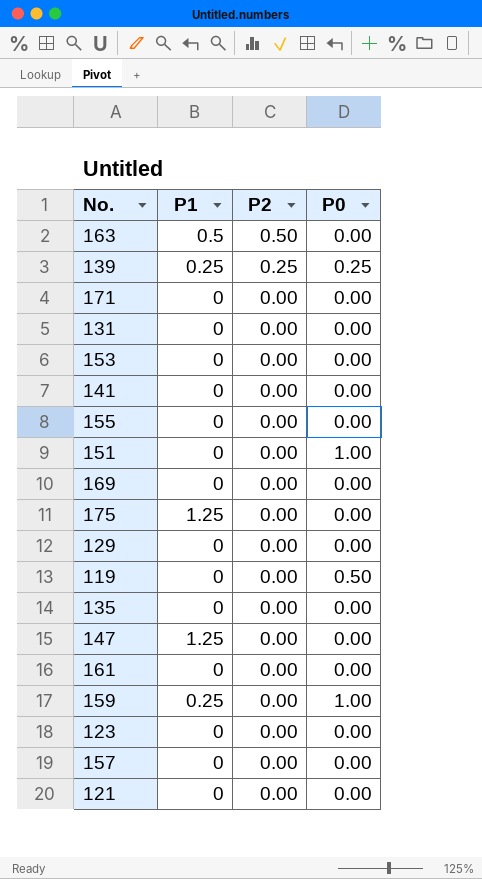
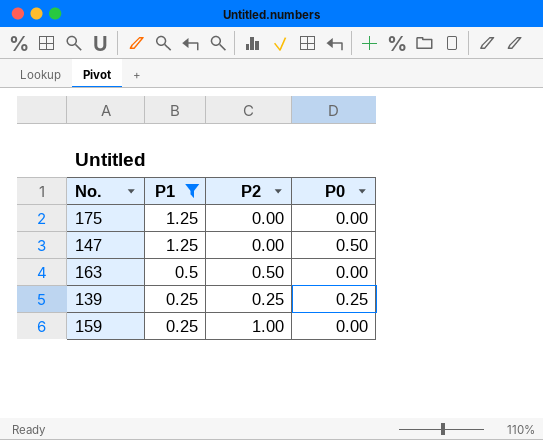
filter: none -> P1 != 0
row order: P2 descending -> P1 descending
147 | P0: 0.00 -> 0.50
159 | P2: 0.00 -> 1.00
159 | P0: 1.00 -> 0.00

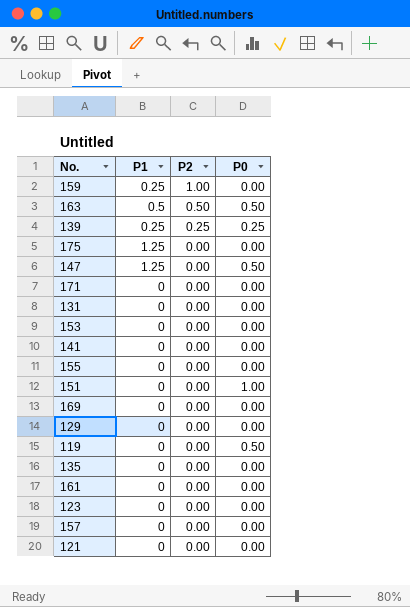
filter: P1 != 0 -> none
row order: P1 descending -> P2 descending
163 | P0: 0.00 -> 0.50

